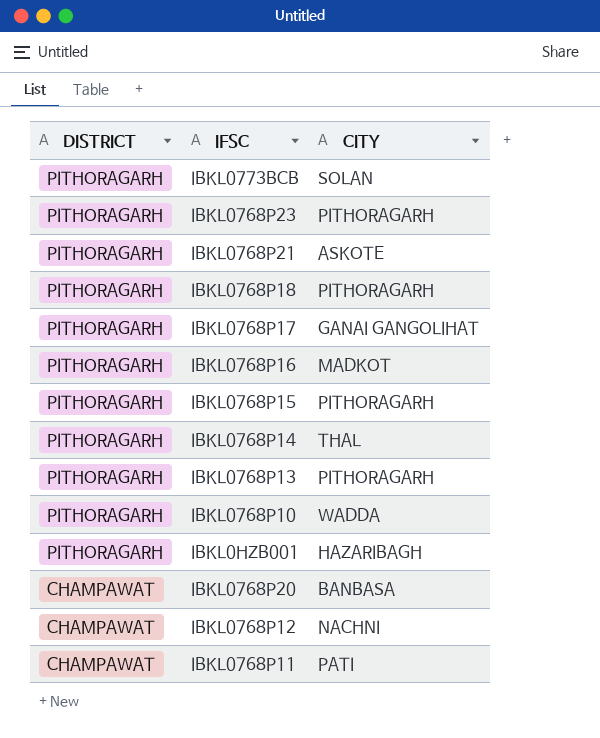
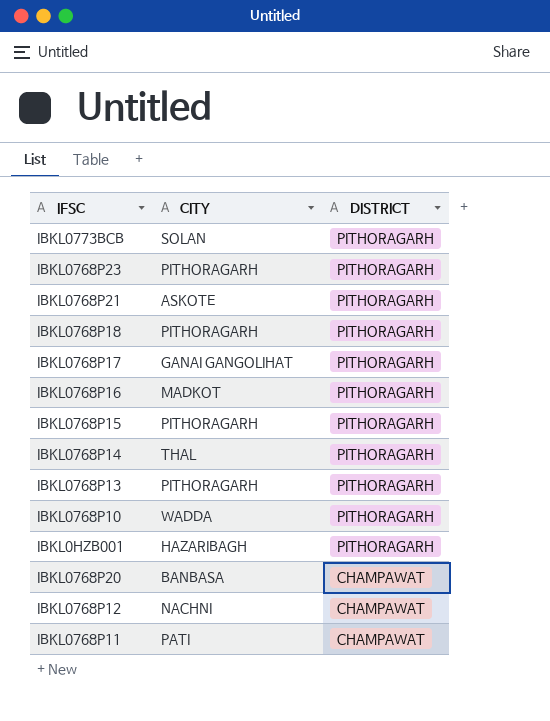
column DISTRICT | position: 1 -> 3

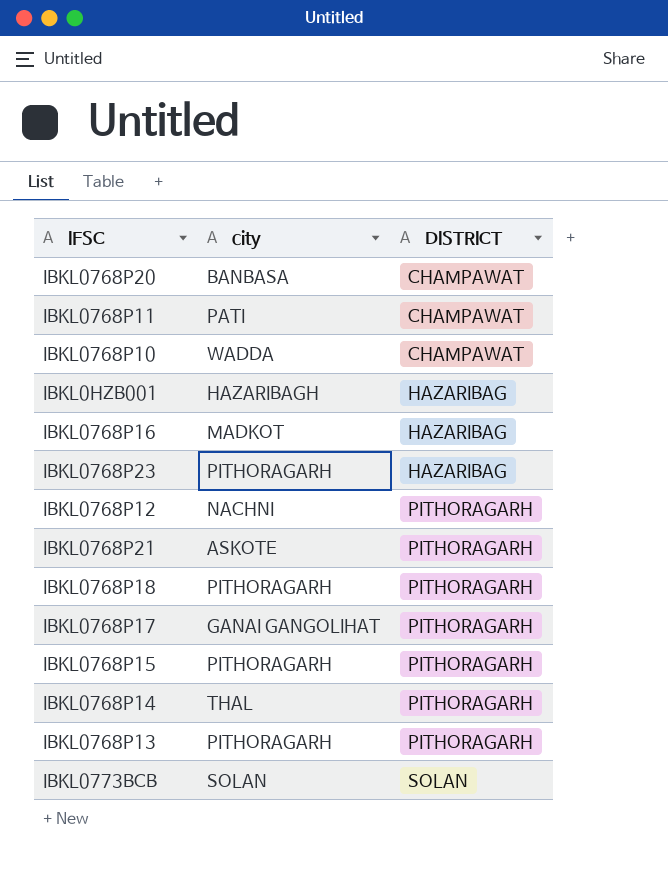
row order: DISTRICT descending -> DISTRICT ascending
column name: CITY -> city
IBKL0768P10 | DISTRICT: PITHORAGARH -> CHAMPAWAT
IBKL0HZB001 | DISTRICT: PITHORAGARH -> HAZARIBAG
IBKL0768P16 | DISTRICT: PITHORAGARH -> HAZARIBAG
IBKL0768P23 | DISTRICT: PITHORAGARH -> HAZARIBAG
IBKL0768P12 | DISTRICT: CHAMPAWAT -> PITHORAGARH
IBKL0773BCB | DISTRICT: PITHORAGARH -> SOLAN

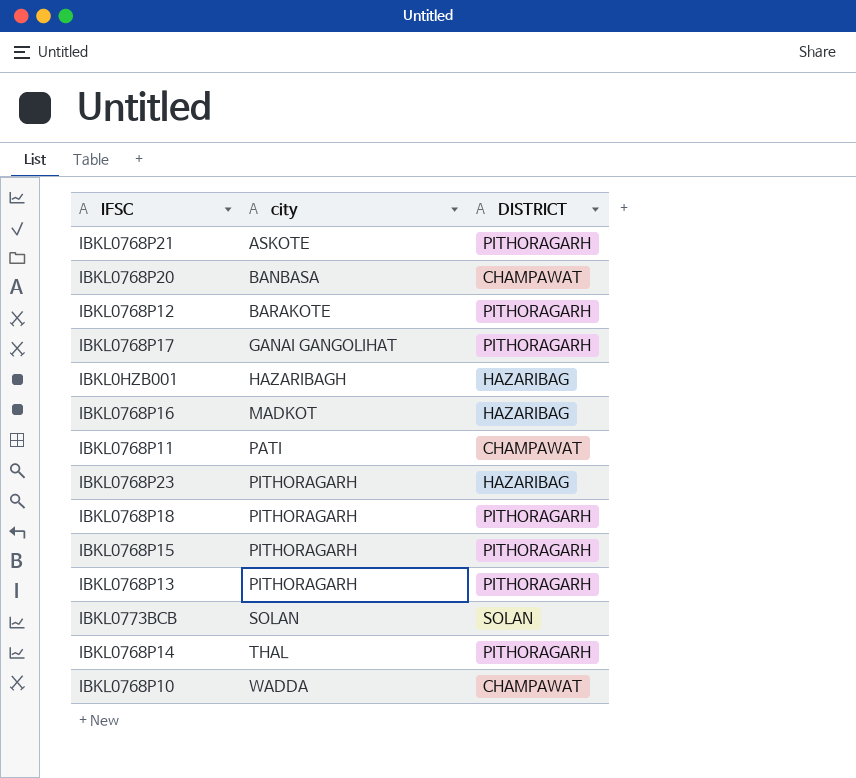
row order: DISTRICT ascending -> city ascending
IBKL0768P12 | city: NACHNI -> BARAKOTE

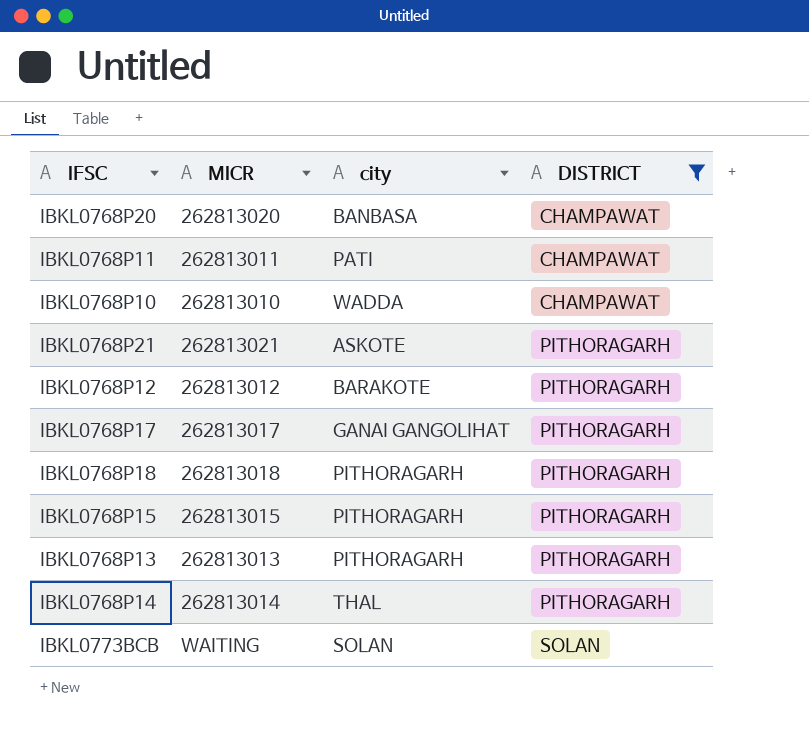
filter: none -> DISTRICT != HAZARIBAG
row order: city ascending -> DISTRICT ascending
column MICR | position: none -> 2

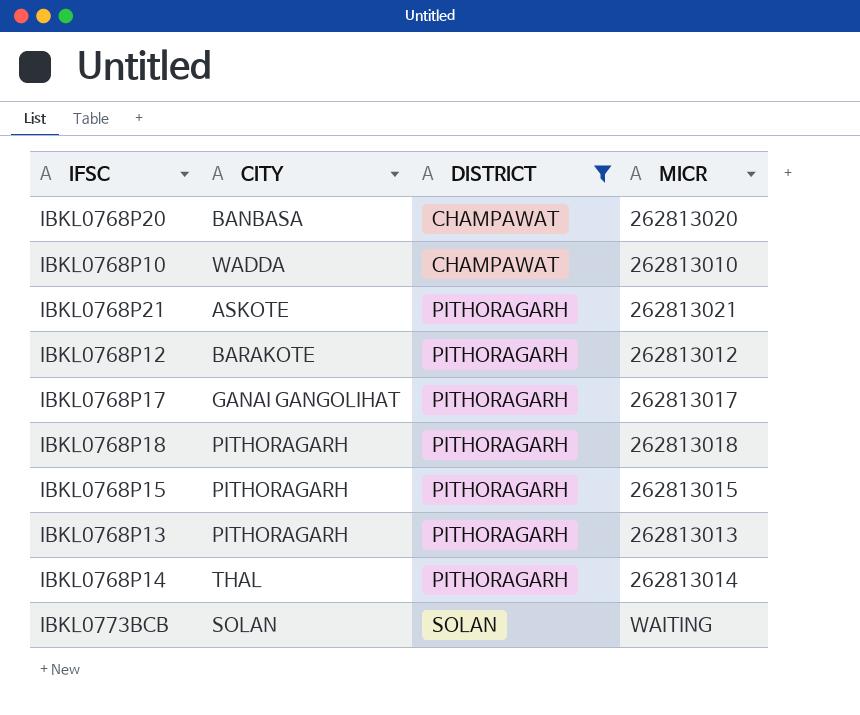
column name: city -> CITY
column MICR | position: 2 -> 4
row IBKL0768P11: 262813011 | PATI | CHAMPAWAT -> none

